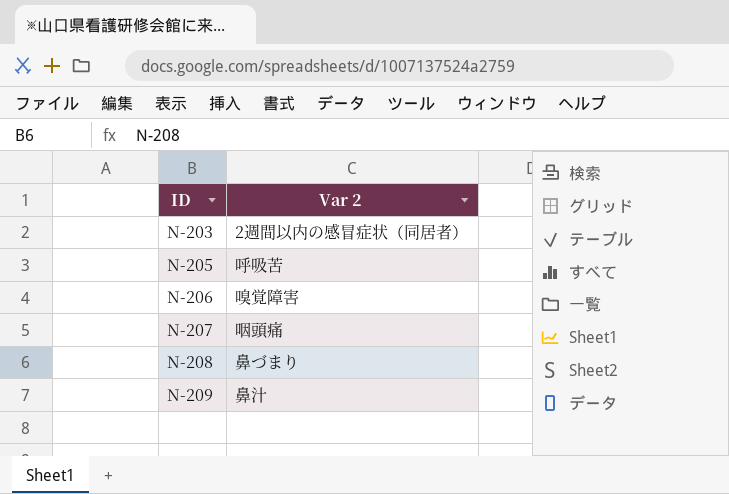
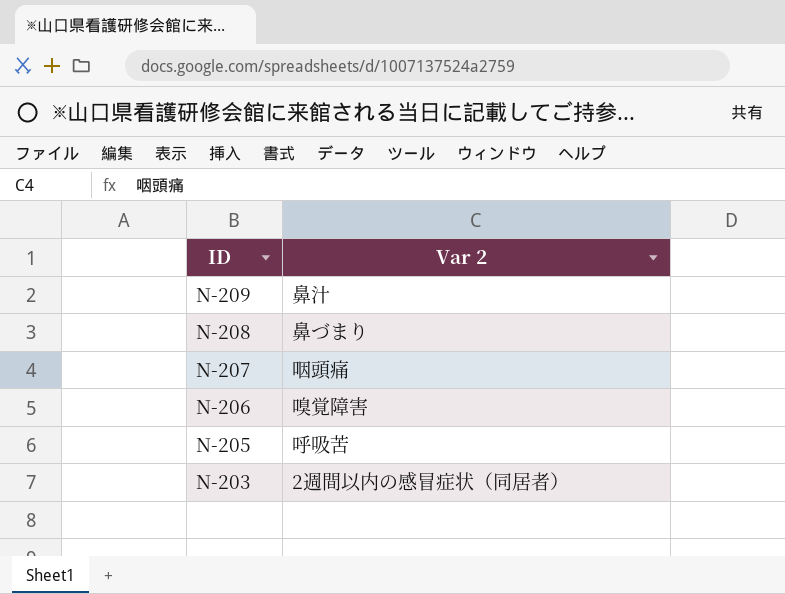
row order: ID ascending -> ID descending

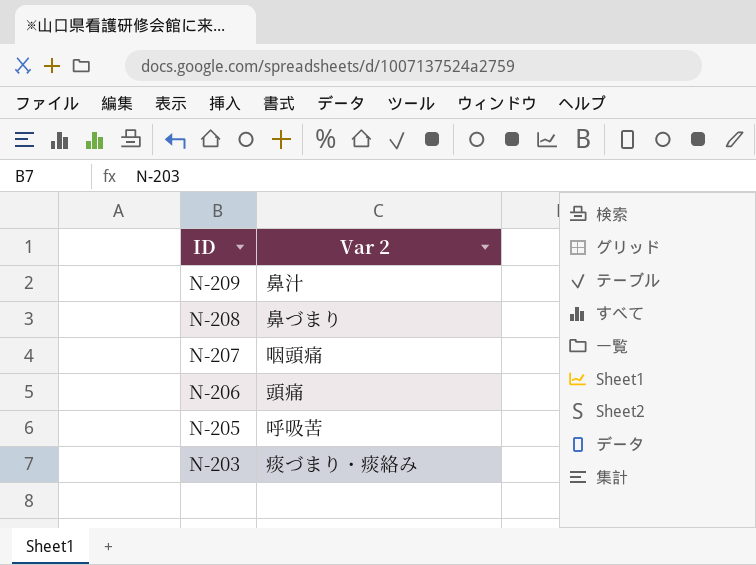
N-206 | Var 2: 嗅覚障害 -> 頭痛
N-203 | Var 2: 2週間以内の感冒症状（同居者） -> 痰づまり・痰絡み

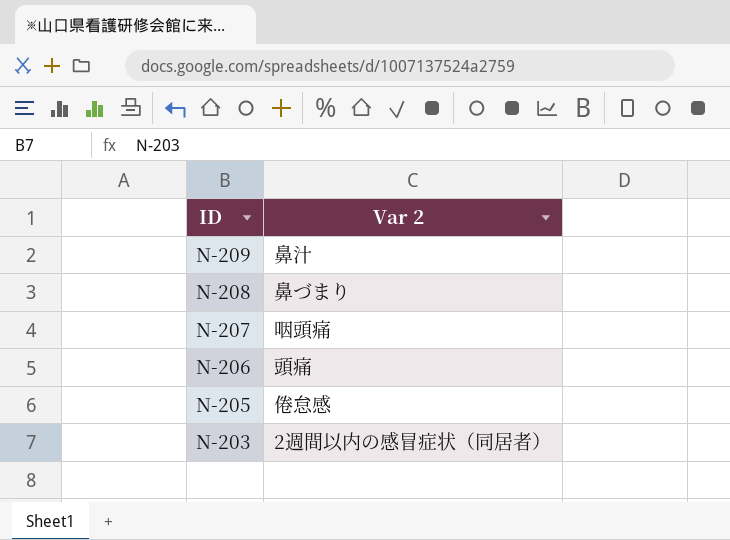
N-205 | Var 2: 呼吸苦 -> 倦怠感
N-203 | Var 2: 痰づまり・痰絡み -> 2週間以内の感冒症状（同居者）

